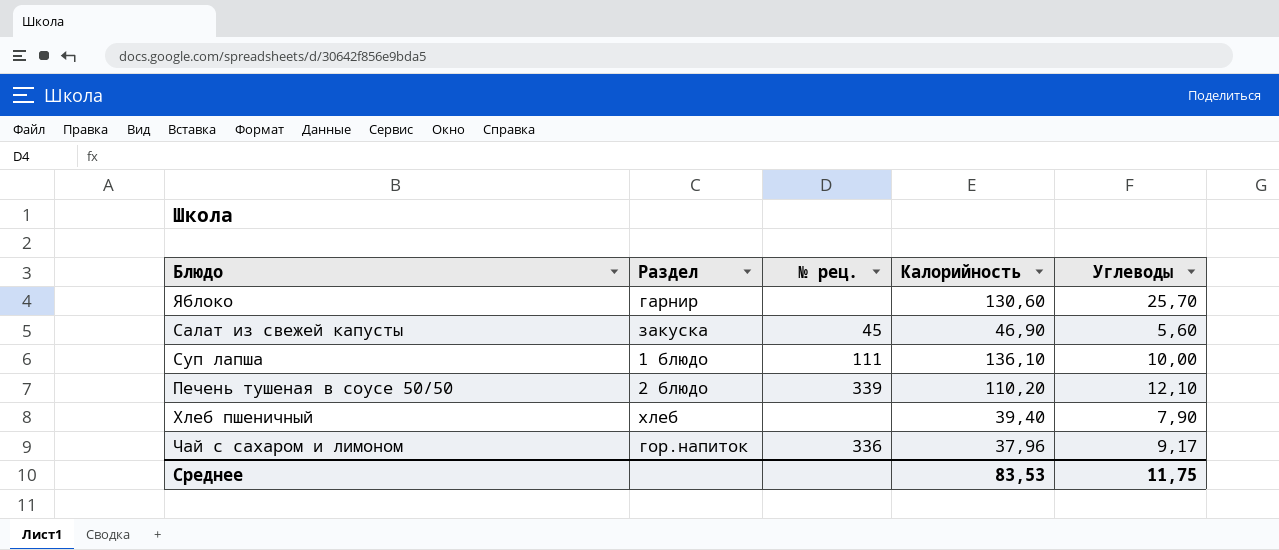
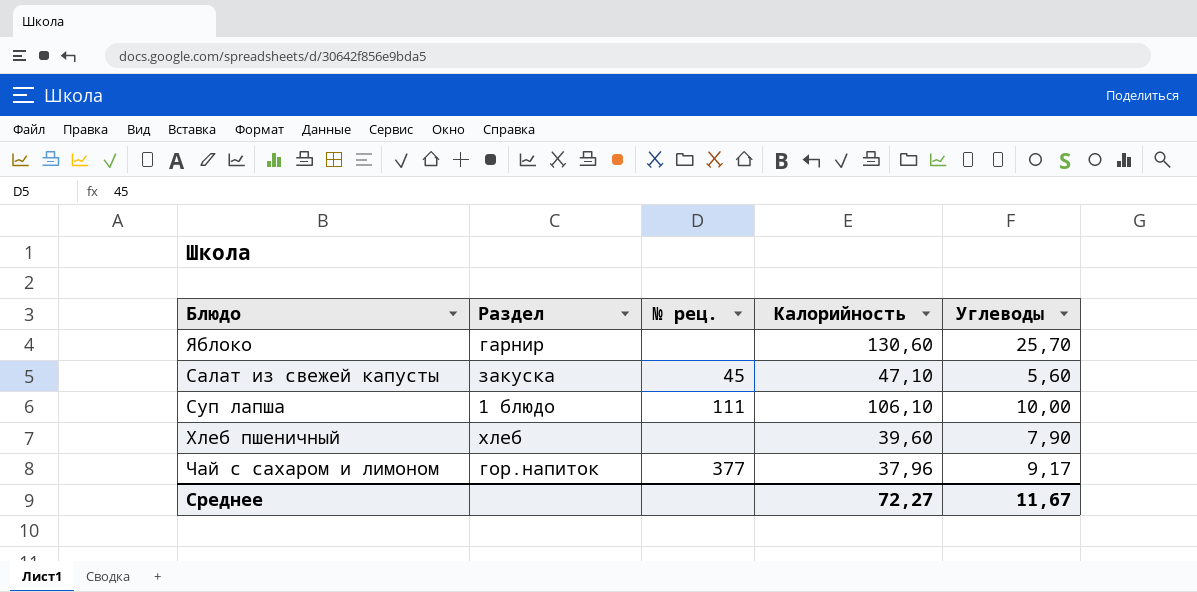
row Печень тушеная в соусе 50/50: 2 блюдо | 339 | 110,20 | 12,10 -> none
Салат из свежей капусты | Калорийность: 46,90 -> 47,10
Суп лапша | Калорийность: 136,10 -> 106,10
Хлеб пшеничный | Калорийность: 39,40 -> 39,60
Чай с сахаром и лимоном | № рец.: 336 -> 377
Среднее | Калорийность: 83,53 -> 72,27
Среднее | Углеводы: 11,75 -> 11,67

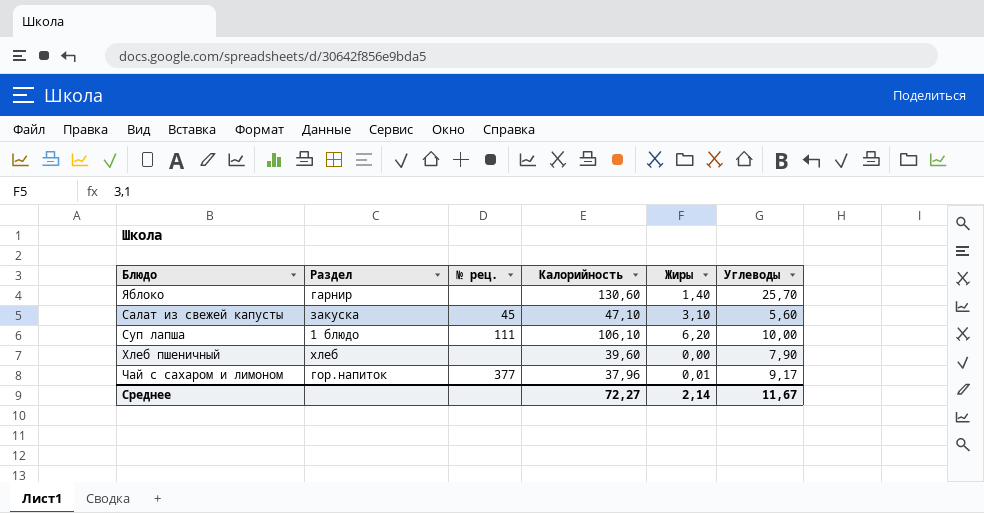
column Жиры | position: none -> 5

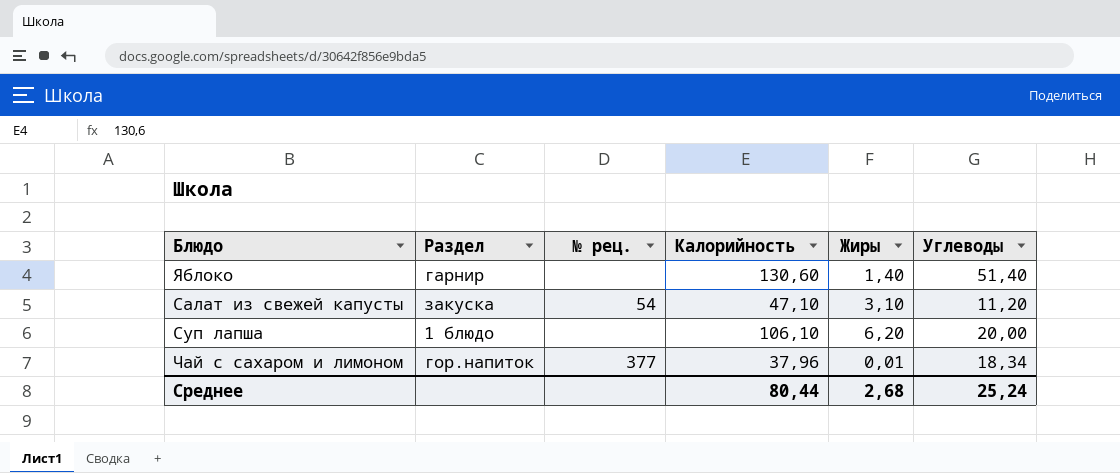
row Хлеб пшеничный: хлеб | none | 39,60 | 0,00 | 7,90 -> none
Яблоко | Углеводы: 25,70 -> 51,40
Салат из свежей капусты | № рец.: 45 -> 54
Салат из свежей капусты | Углеводы: 5,60 -> 11,20
Суп лапша | № рец.: 111 -> none
Суп лапша | Углеводы: 10,00 -> 20,00
Чай с сахаром и лимоном | Углеводы: 9,17 -> 18,34
Среднее | Калорийность: 72,27 -> 80,44
Среднее | Жиры: 2,14 -> 2,68
Среднее | Углеводы: 11,67 -> 25,24

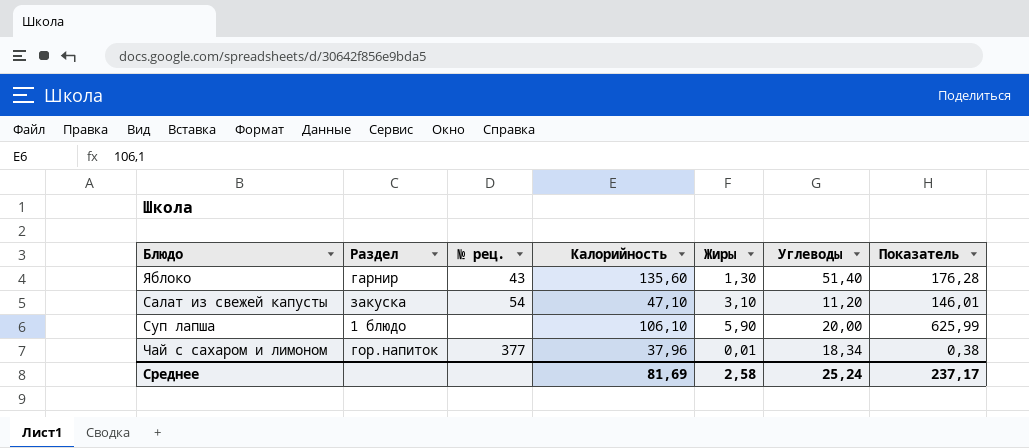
column Показатель | formula: none -> [Калорийность] * [Жиры]
Яблоко | № рец.: none -> 43
Яблоко | Калорийность: 130,60 -> 135,60
Яблоко | Жиры: 1,40 -> 1,30
Суп лапша | Жиры: 6,20 -> 5,90
Среднее | Калорийность: 80,44 -> 81,69
Среднее | Жиры: 2,68 -> 2,58

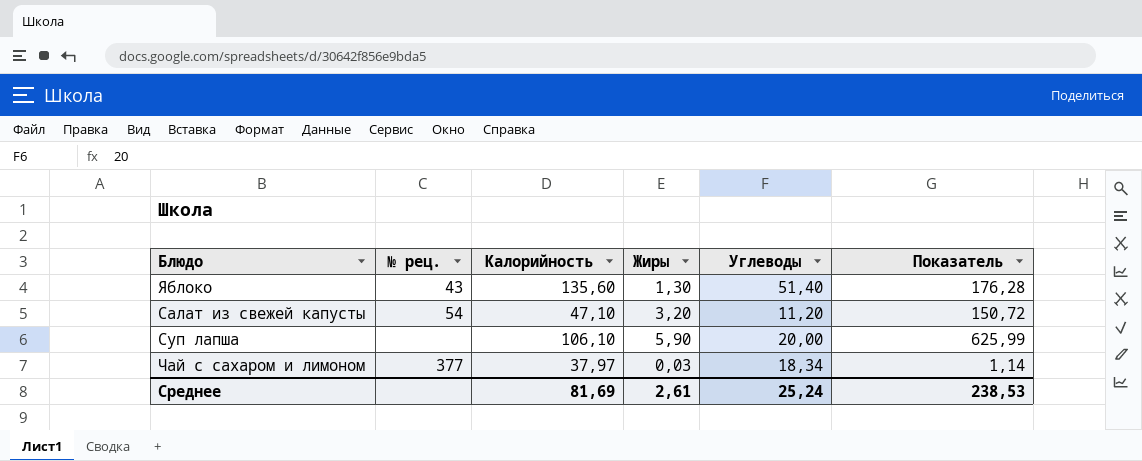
column Раздел | position: 2 -> none
Салат из свежей капусты | Жиры: 3,10 -> 3,20
Салат из свежей капусты | Показатель: 146,01 -> 150,72
Чай с сахаром и лимоном | Калорийность: 37,96 -> 37,97
Чай с сахаром и лимоном | Жиры: 0,01 -> 0,03
Чай с сахаром и лимоном | Показатель: 0,38 -> 1,14
Среднее | Жиры: 2,58 -> 2,61
Среднее | Показатель: 237,17 -> 238,53

